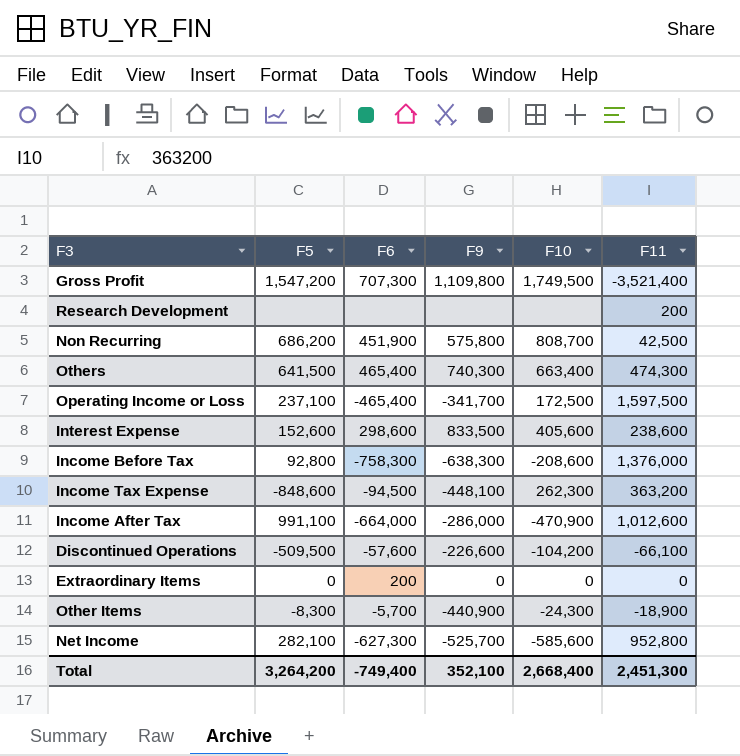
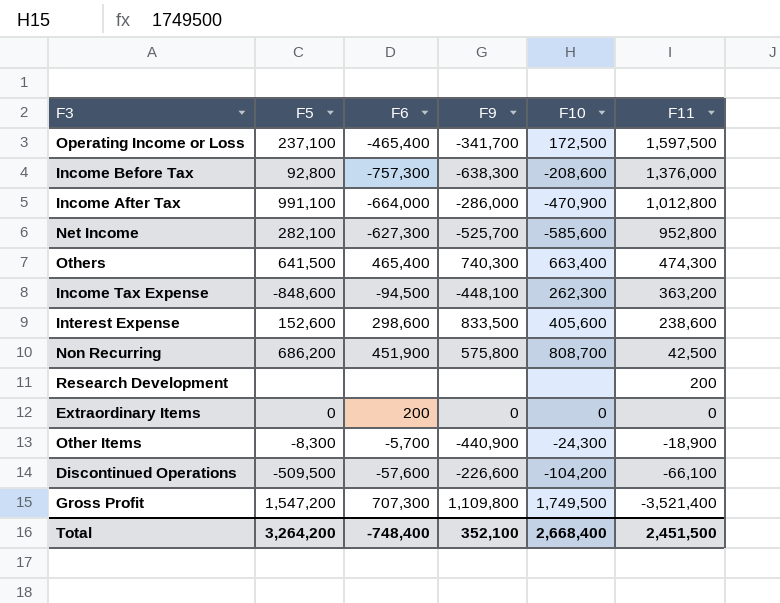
row order: none -> F11 descending
Income Before Tax | F6: -758,300 -> -757,300
Income After Tax | F11: 1,012,600 -> 1,012,800
Total | F6: -749,400 -> -748,400
Total | F11: 2,451,300 -> 2,451,500

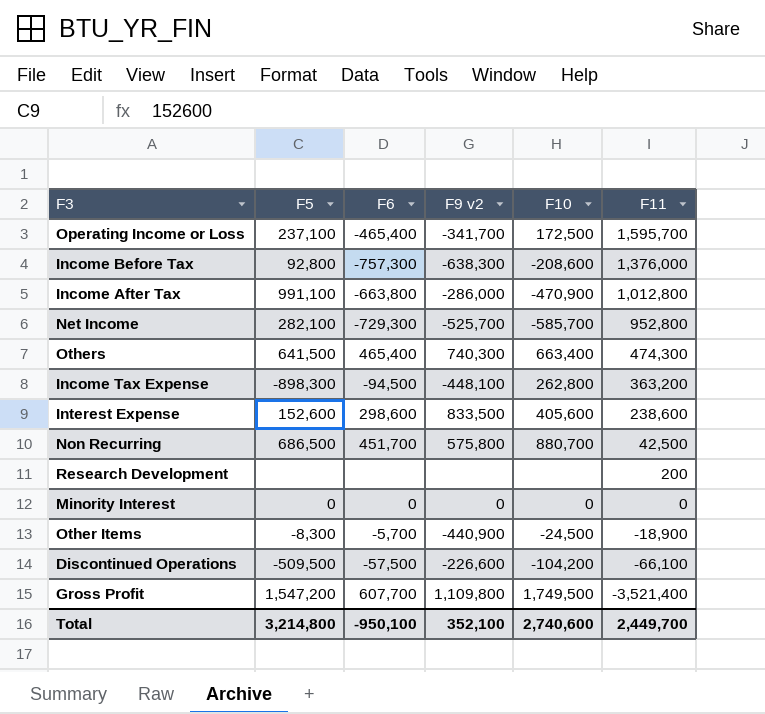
column name: F9 -> F9 v2
row Extraordinary Items: 0 | 200 | 0 | 0 | 0 -> none
Operating Income or Loss | F11: 1,597,500 -> 1,595,700
Income After Tax | F6: -664,000 -> -663,800
Net Income | F6: -627,300 -> -729,300
Net Income | F10: -585,600 -> -585,700
Income Tax Expense | F5: -848,600 -> -898,300
Income Tax Expense | F10: 262,300 -> 262,800
Non Recurring | F5: 686,200 -> 686,500
Non Recurring | F6: 451,900 -> 451,700
Non Recurring | F10: 808,700 -> 880,700
row Minority Interest: none -> 0 | 0 | 0 | 0 | 0
Other Items | F10: -24,300 -> -24,500
Discontinued Operations | F6: -57,600 -> -57,500
Gross Profit | F6: 707,300 -> 607,700
Total | F5: 3,264,200 -> 3,214,800
Total | F6: -748,400 -> -950,100
Total | F10: 2,668,400 -> 2,740,600
Total | F11: 2,451,500 -> 2,449,700

